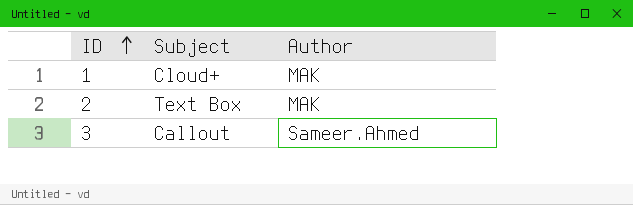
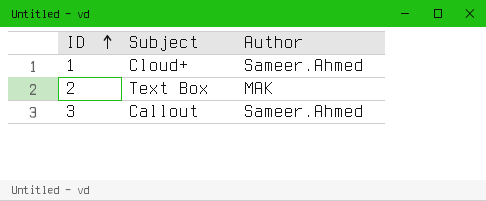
1 | Author: MAK -> Sameer.Ahmed

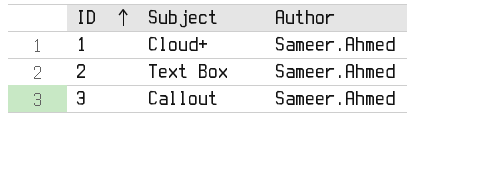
2 | Author: MAK -> Sameer.Ahmed

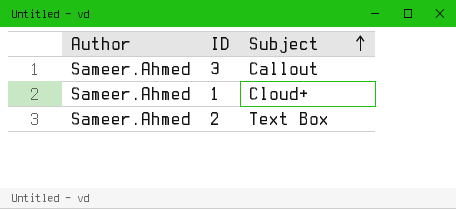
row order: ID ascending -> Subject ascending
column Author | position: 3 -> 1

